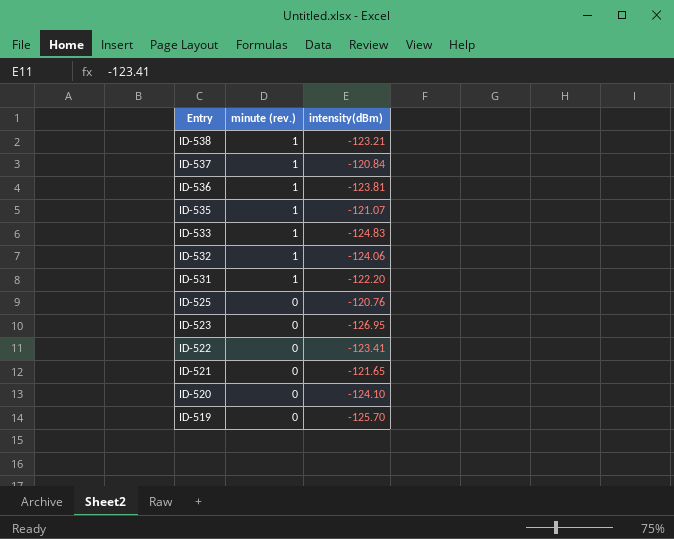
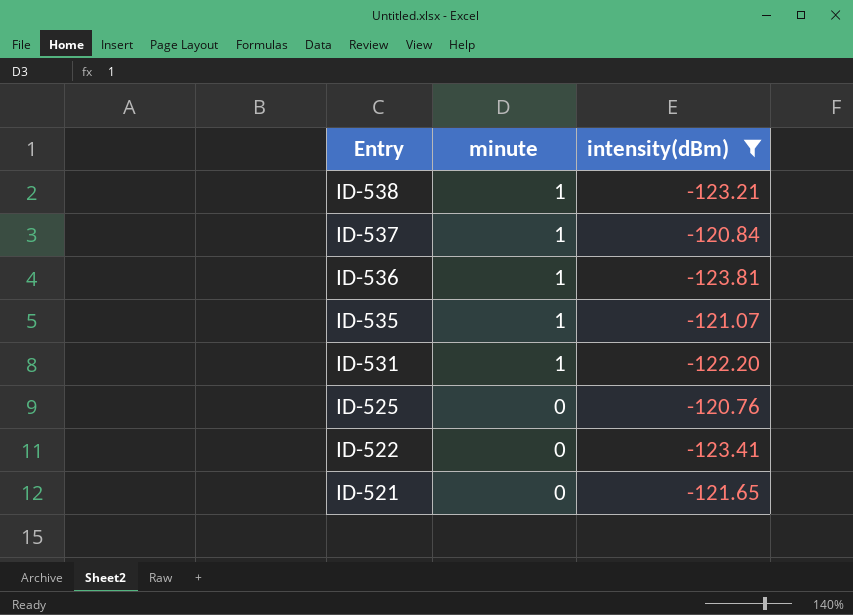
filter: none -> intensity(dBm) >= -123.81
column name: minute (rev.) -> minute

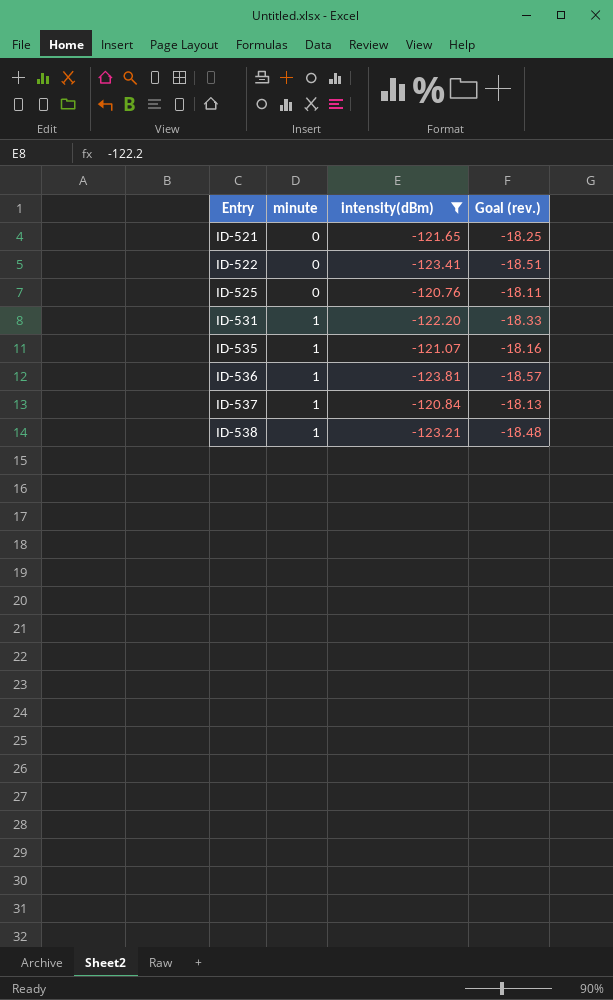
row order: Entry descending -> Entry ascending
column Goal (rev.) | formula: none -> [intensity(dBm)] * 0.15

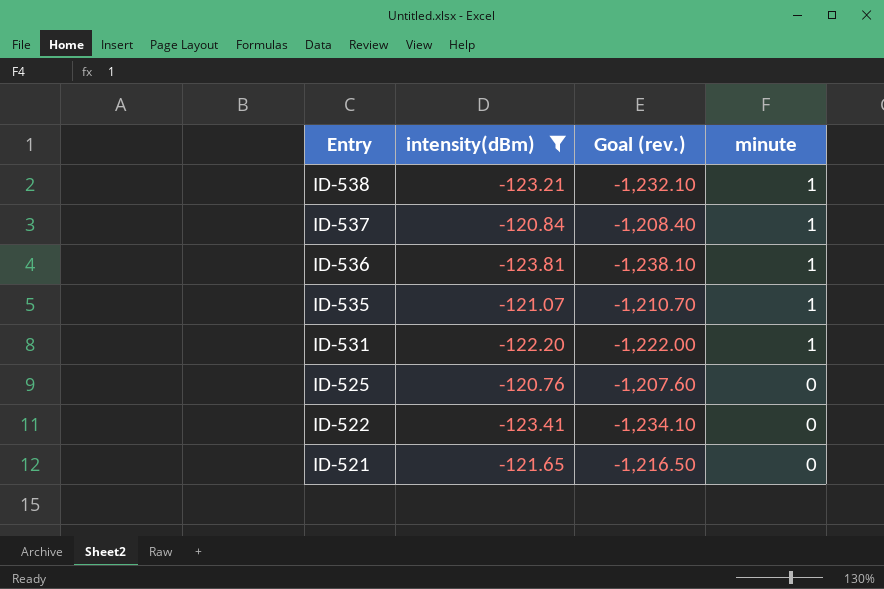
row order: Entry ascending -> Entry descending
column Goal (rev.) | formula: [intensity(dBm)] * 0.15 -> [intensity(dBm)] * 10
column minute | position: 2 -> 4

